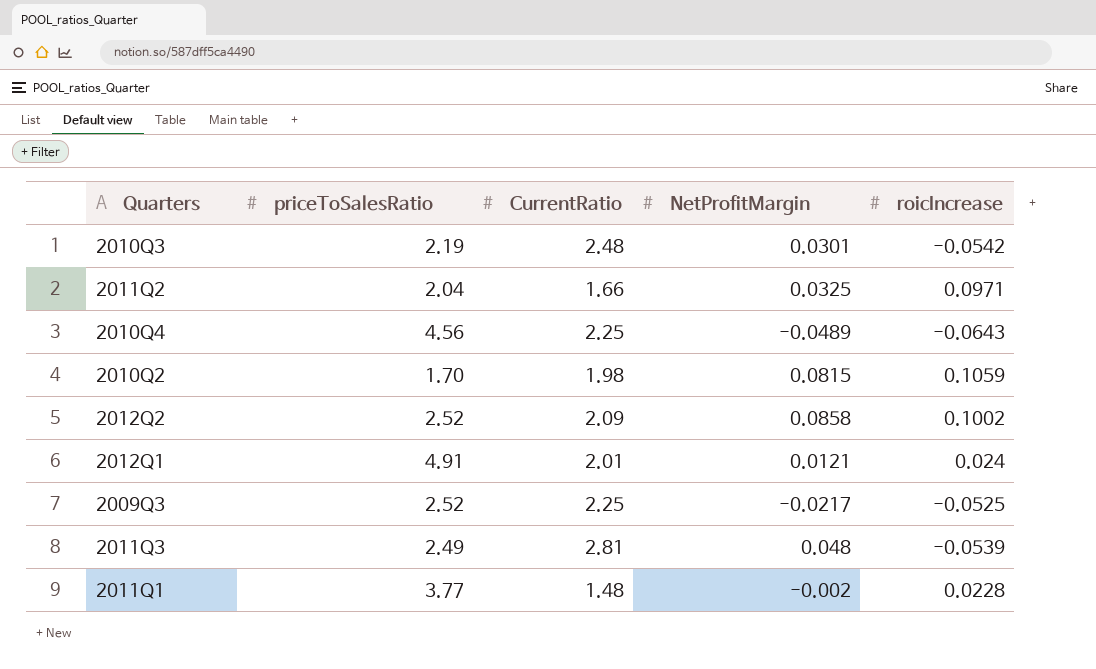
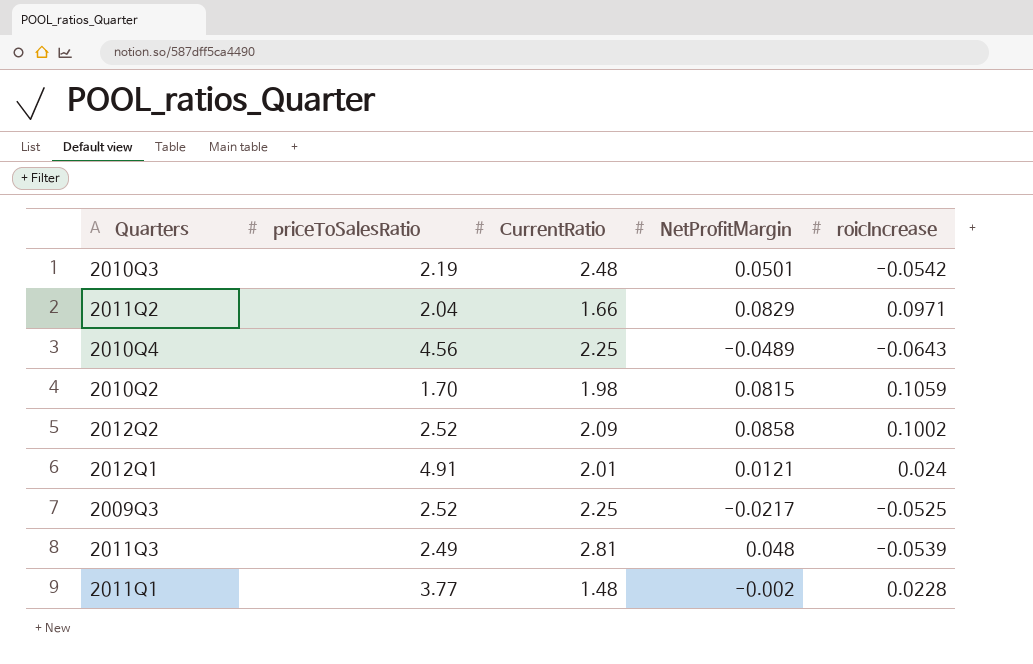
2010Q3 | NetProfitMargin: 0.0301 -> 0.0501
2011Q2 | NetProfitMargin: 0.0325 -> 0.0829

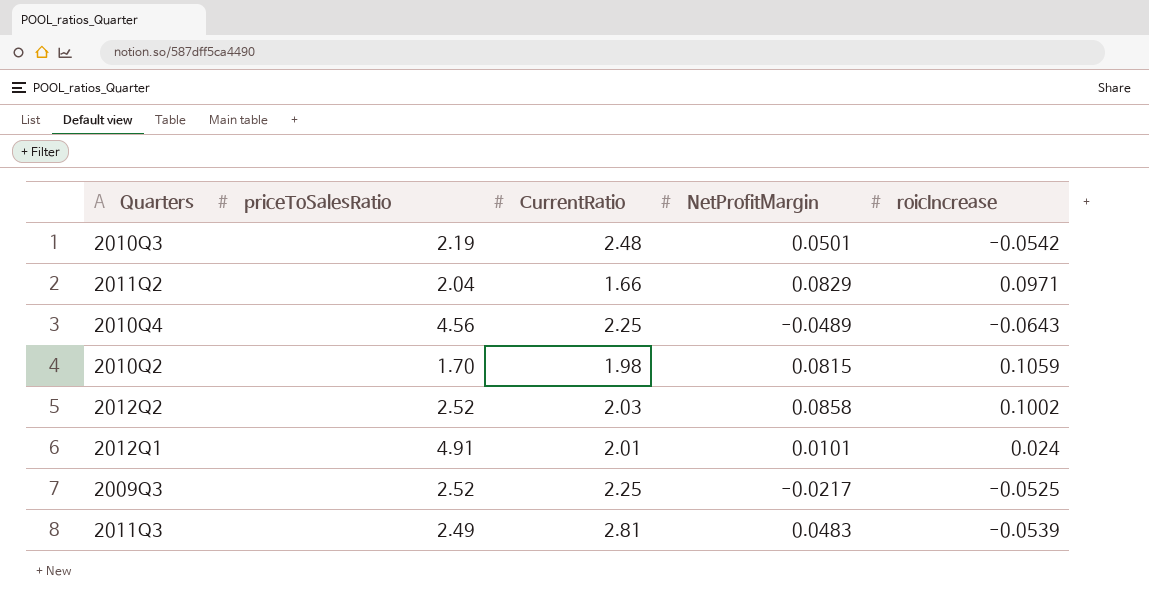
row 2011Q1: 3.77 | 1.48 | -0.002 | 0.0228 -> none
2012Q2 | CurrentRatio: 2.09 -> 2.03
2012Q1 | NetProfitMargin: 0.0121 -> 0.0101
2011Q3 | NetProfitMargin: 0.048 -> 0.0483

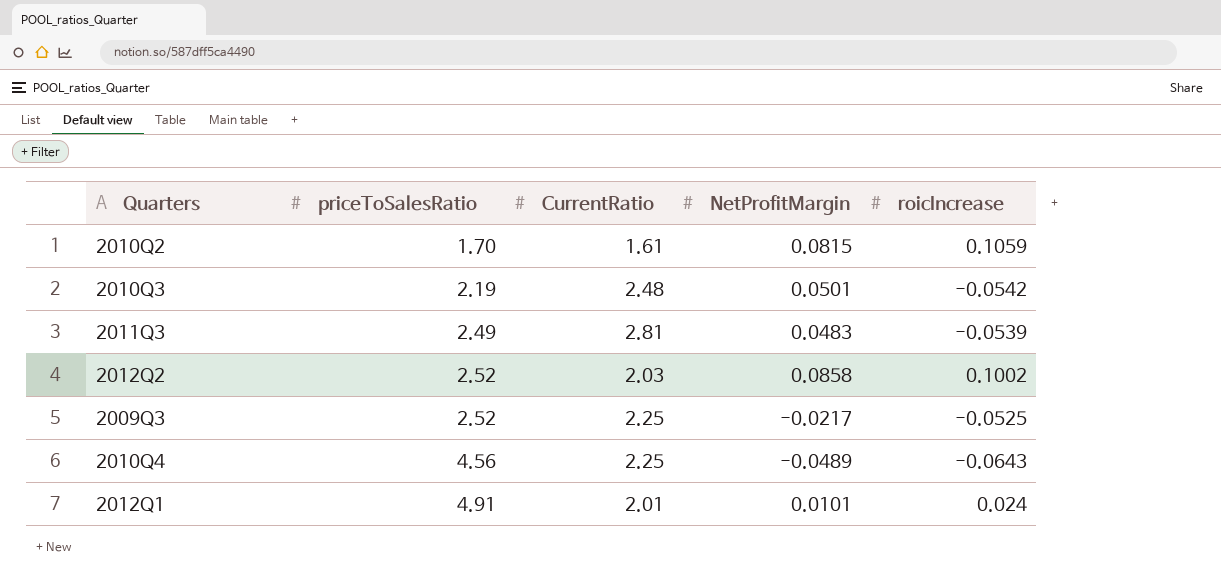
row order: none -> priceToSalesRatio ascending
row 2011Q2: 2.04 | 1.66 | 0.0829 | 0.0971 -> none
2010Q2 | CurrentRatio: 1.98 -> 1.61

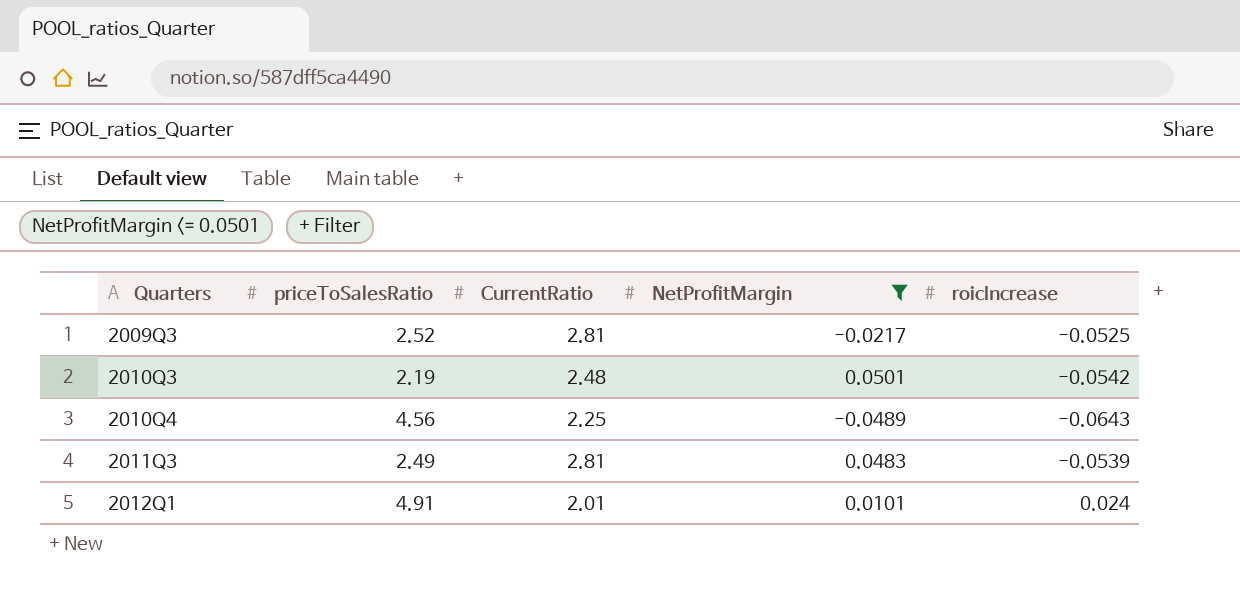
filter: none -> NetProfitMargin <= 0.0501
row order: priceToSalesRatio ascending -> Quarters ascending
2009Q3 | CurrentRatio: 2.25 -> 2.81

